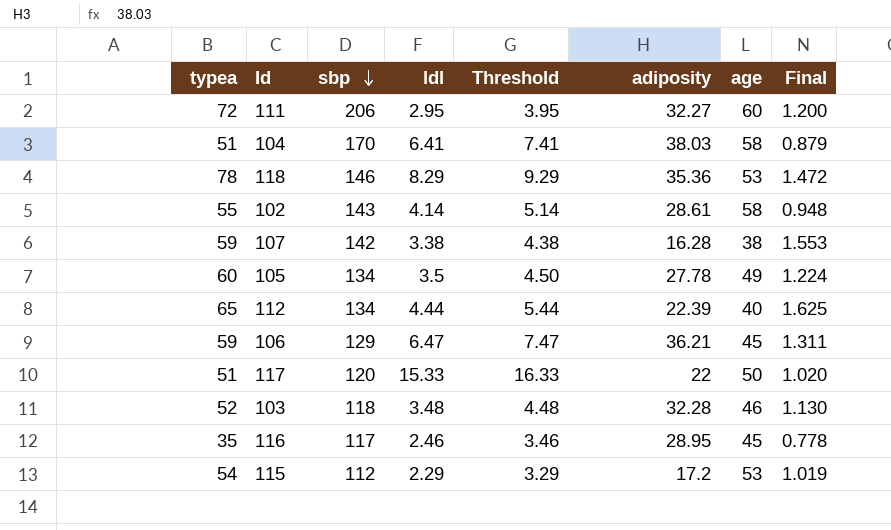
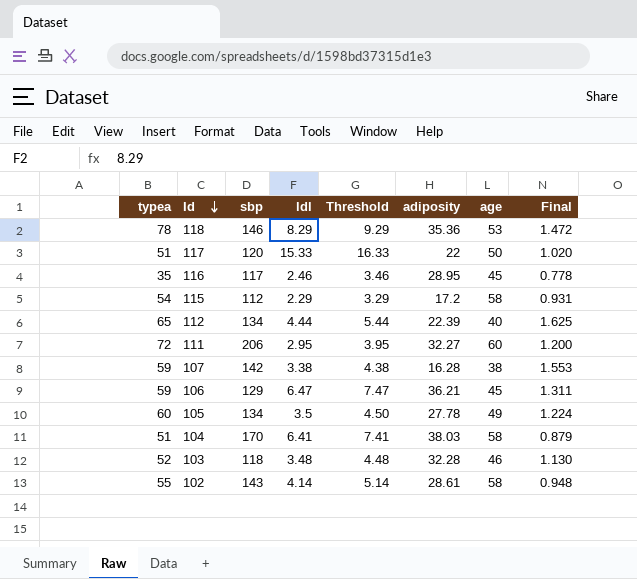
row order: sbp descending -> Id descending
115 | age: 53 -> 58
115 | Final: 1.019 -> 0.931

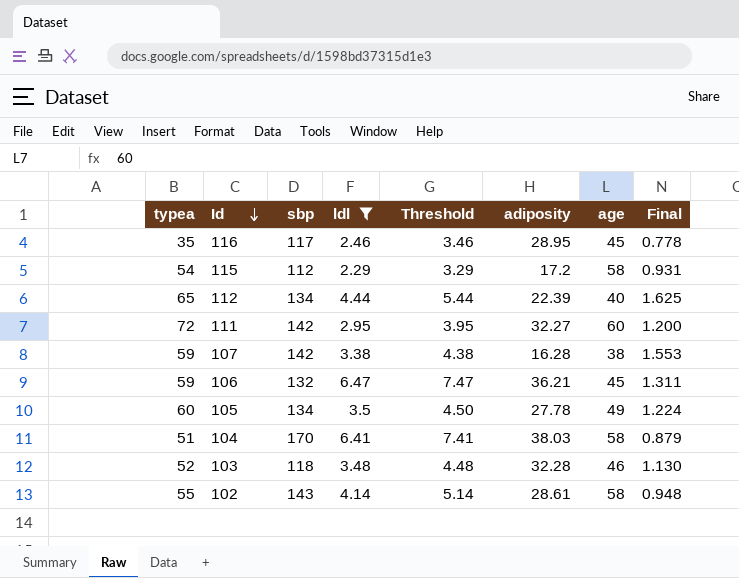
filter: none -> ldl <= 6.47
111 | sbp: 206 -> 142
106 | sbp: 129 -> 132

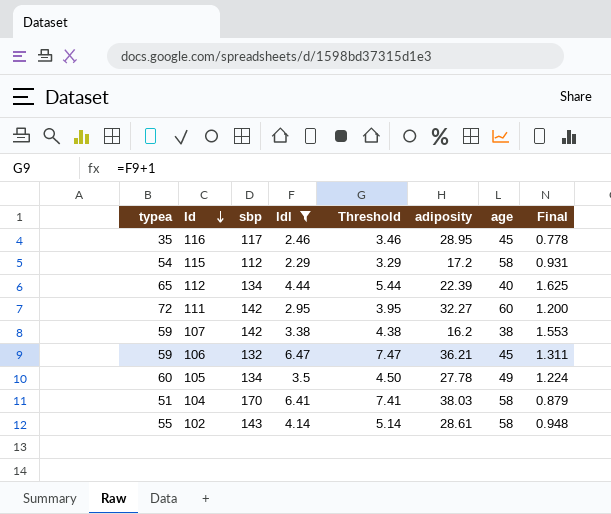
row 103: 52 | 118 | 3.48 | 4.48 | 32.28 | 46 | 1.130 -> none
107 | adiposity: 16.28 -> 16.2

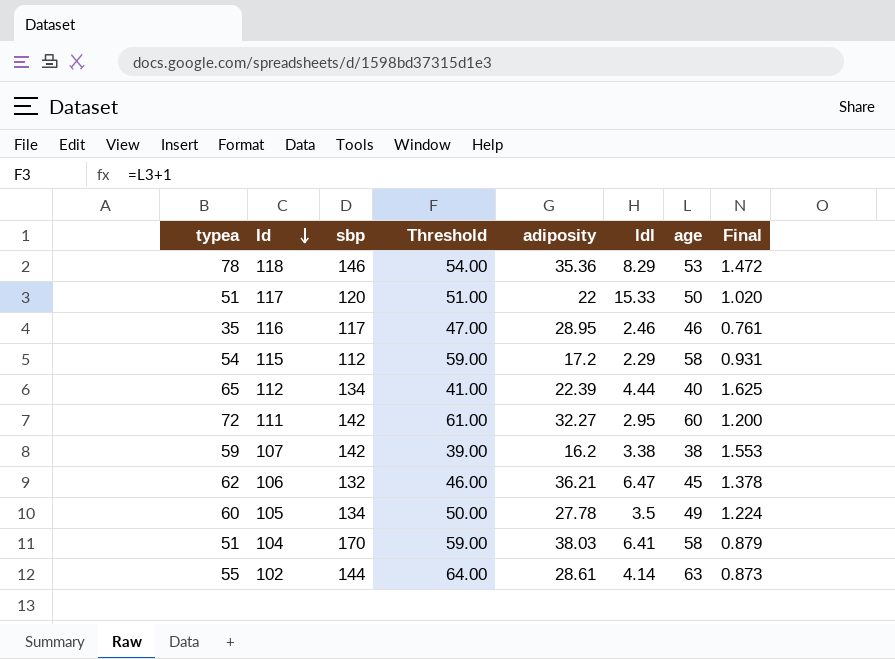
filter: ldl <= 6.47 -> none
column Threshold | formula: [ldl] + 1 -> [age] + 1
column ldl | position: 4 -> 6
116 | age: 45 -> 46
116 | Final: 0.778 -> 0.761
106 | typea: 59 -> 62
106 | Final: 1.311 -> 1.378
102 | sbp: 143 -> 144
102 | age: 58 -> 63
102 | Final: 0.948 -> 0.873

